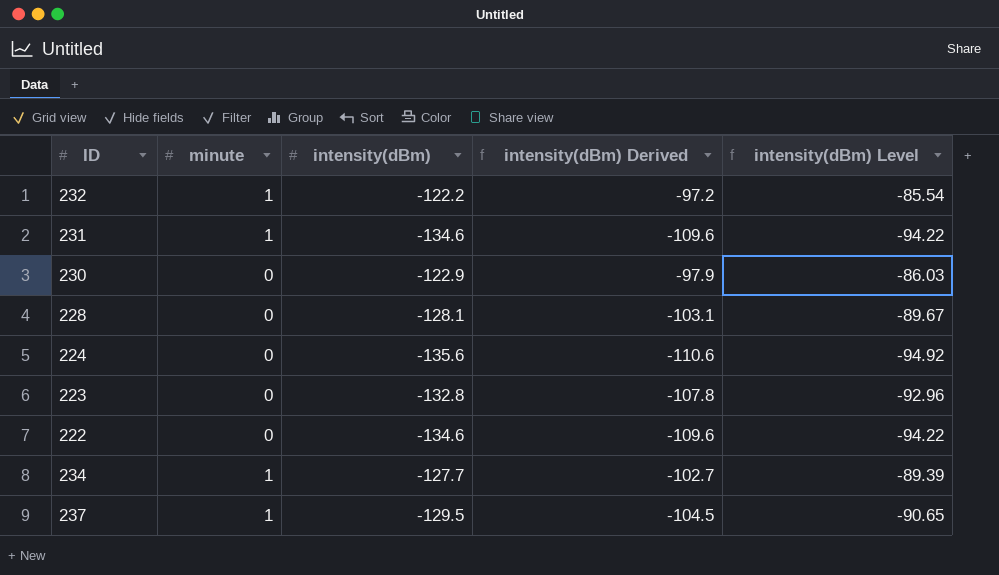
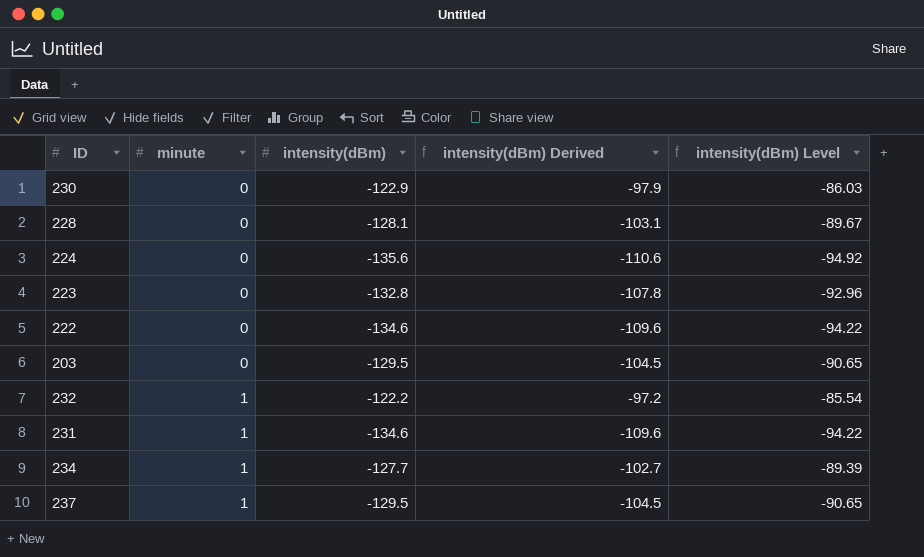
row order: none -> minute ascending
row 203: none -> 0 | -129.5 | -104.5 | -90.65

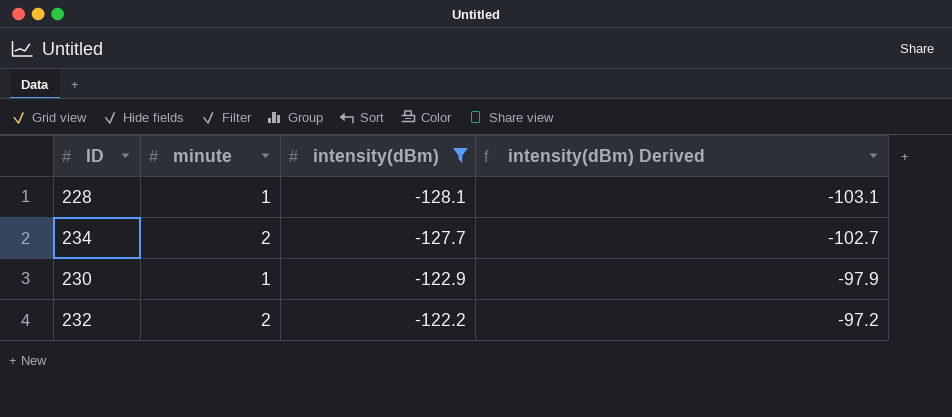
filter: none -> intensity(dBm) >= -128.1
row order: minute ascending -> intensity(dBm) ascending
column intensity(dBm) Level | formula: [intensity(dBm)] * 0.7 -> none
228 | minute: 0 -> 1
234 | minute: 1 -> 2
230 | minute: 0 -> 1
232 | minute: 1 -> 2

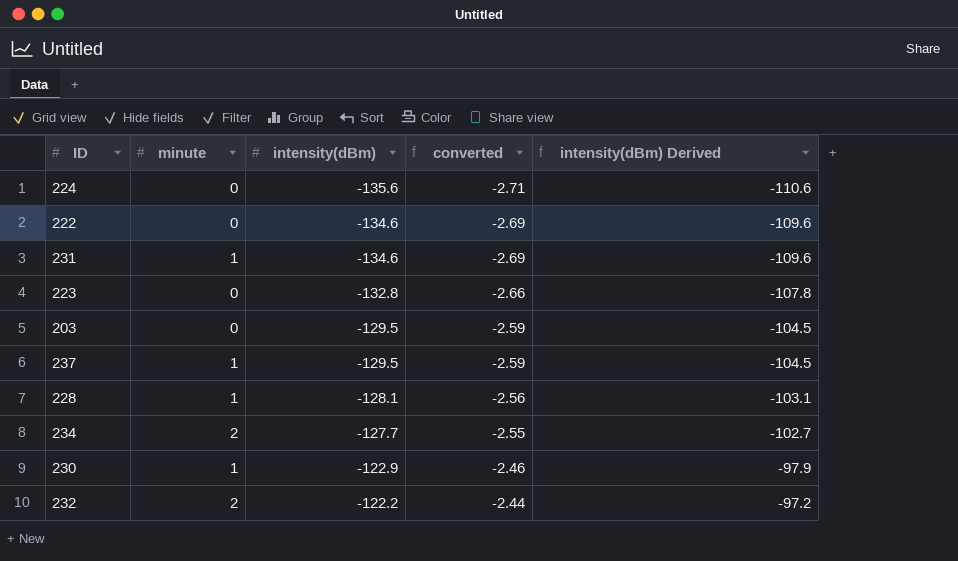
filter: intensity(dBm) >= -128.1 -> none
column converted | formula: none -> [intensity(dBm)] * 0.02

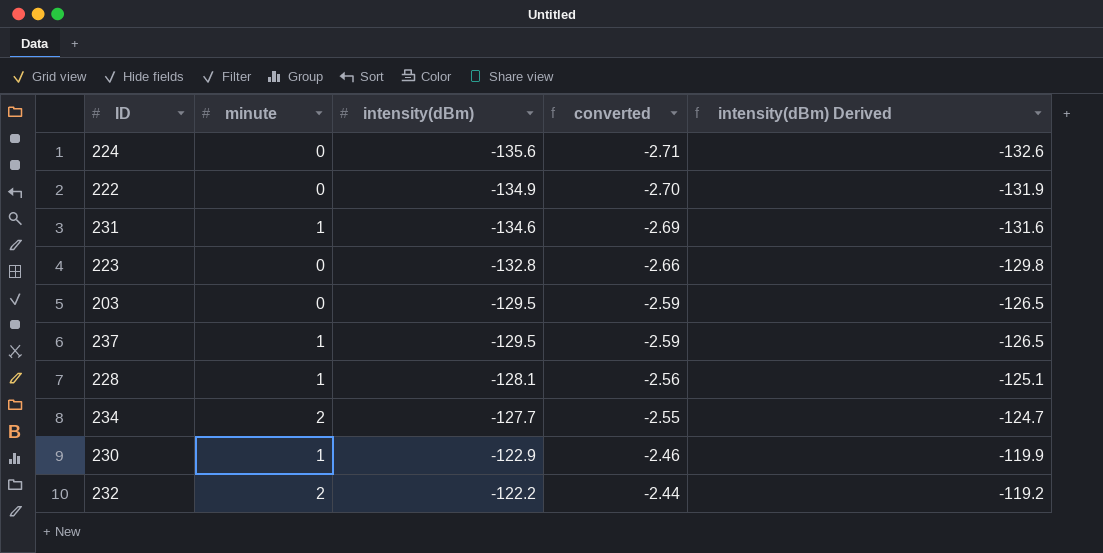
column intensity(dBm) Derived | formula: [intensity(dBm)] + 25 -> [intensity(dBm)] + 3
222 | intensity(dBm): -134.6 -> -134.9
222 | converted: -2.69 -> -2.70

